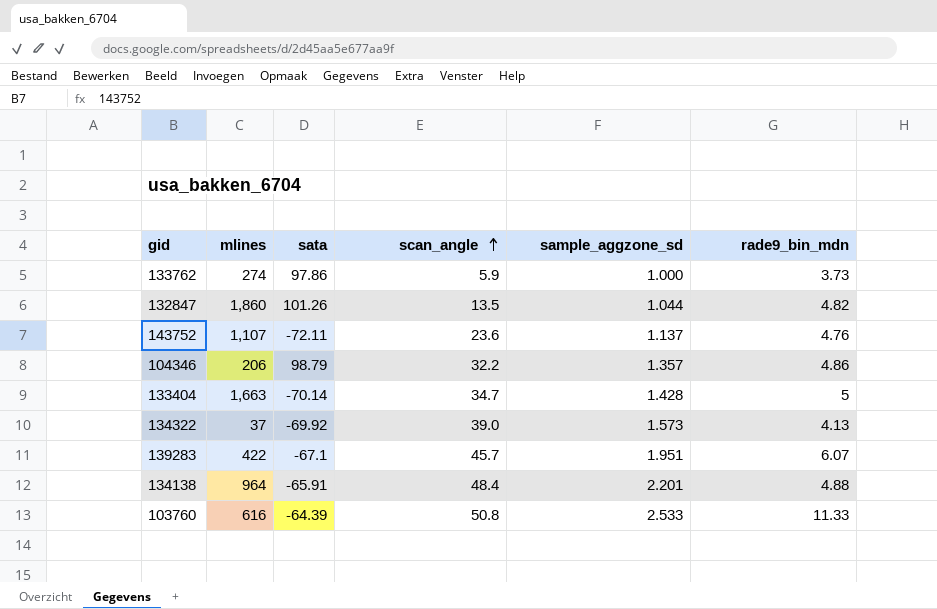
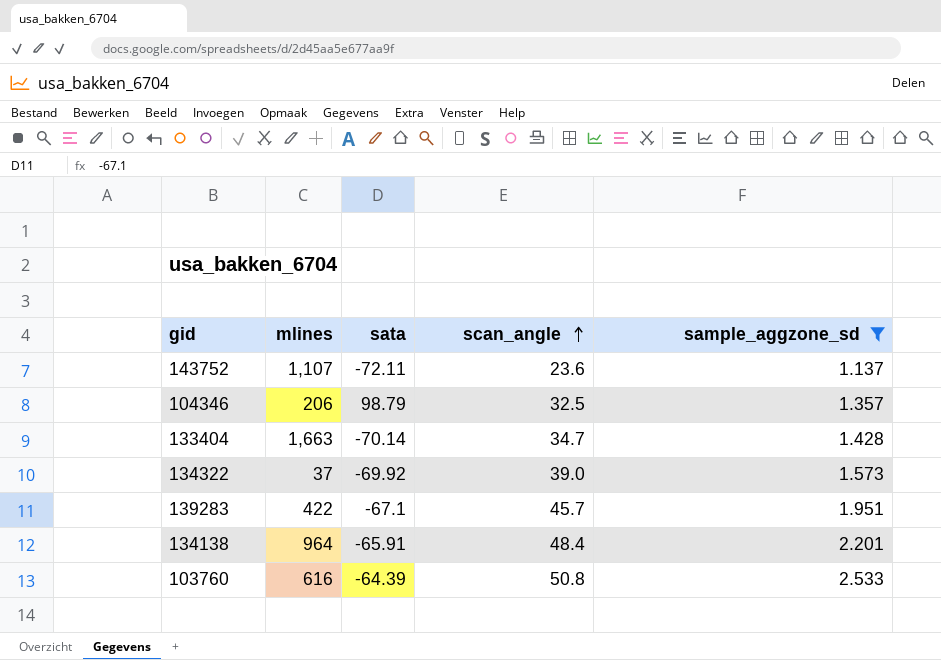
filter: none -> sample_aggzone_sd >= 1.137
column rade9_bin_mdn | position: 6 -> none
104346 | scan_angle: 32.2 -> 32.5

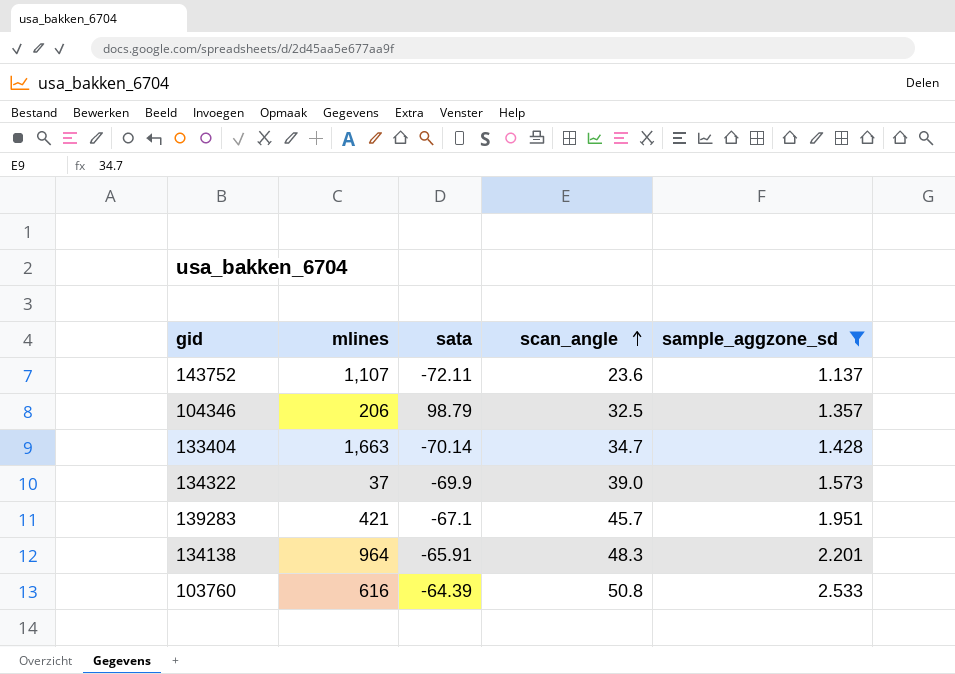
134322 | sata: -69.92 -> -69.9
139283 | mlines: 422 -> 421
134138 | scan_angle: 48.4 -> 48.3

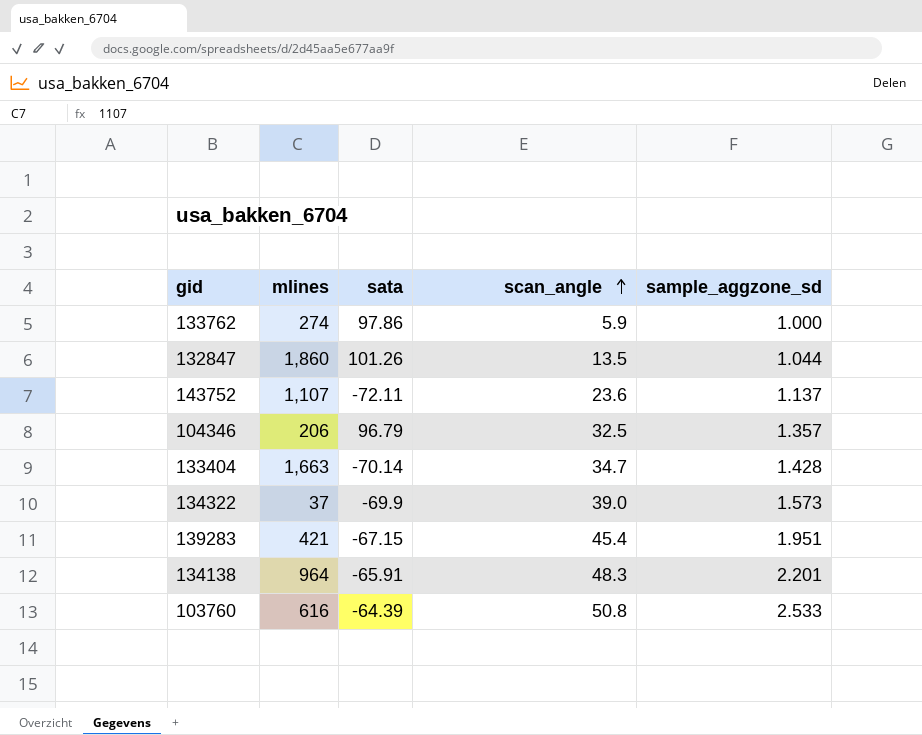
filter: sample_aggzone_sd >= 1.137 -> none
104346 | sata: 98.79 -> 96.79
139283 | sata: -67.1 -> -67.15
139283 | scan_angle: 45.7 -> 45.4

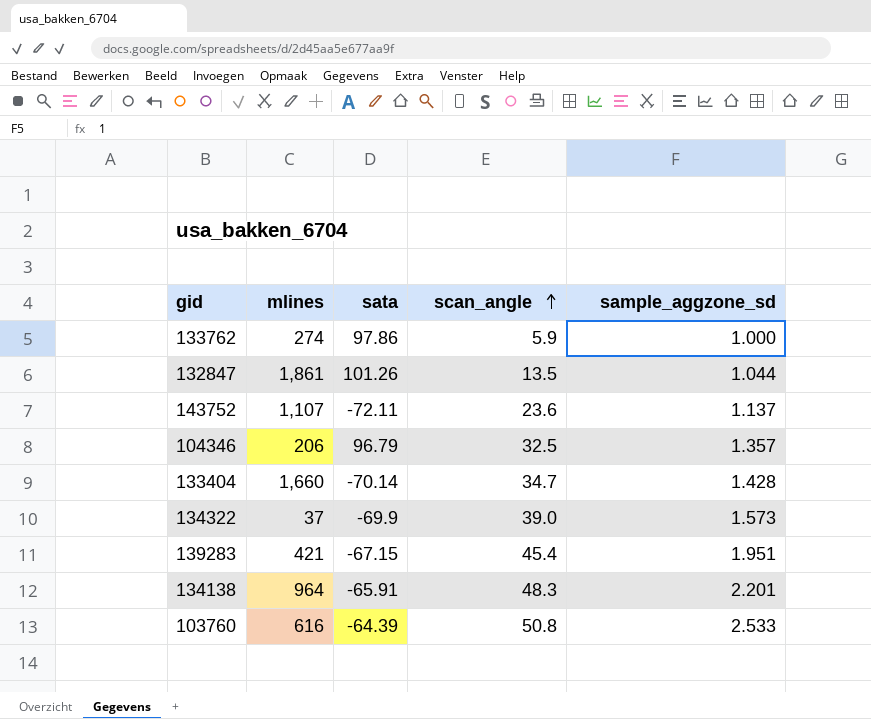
132847 | mlines: 1,860 -> 1,861
133404 | mlines: 1,663 -> 1,660

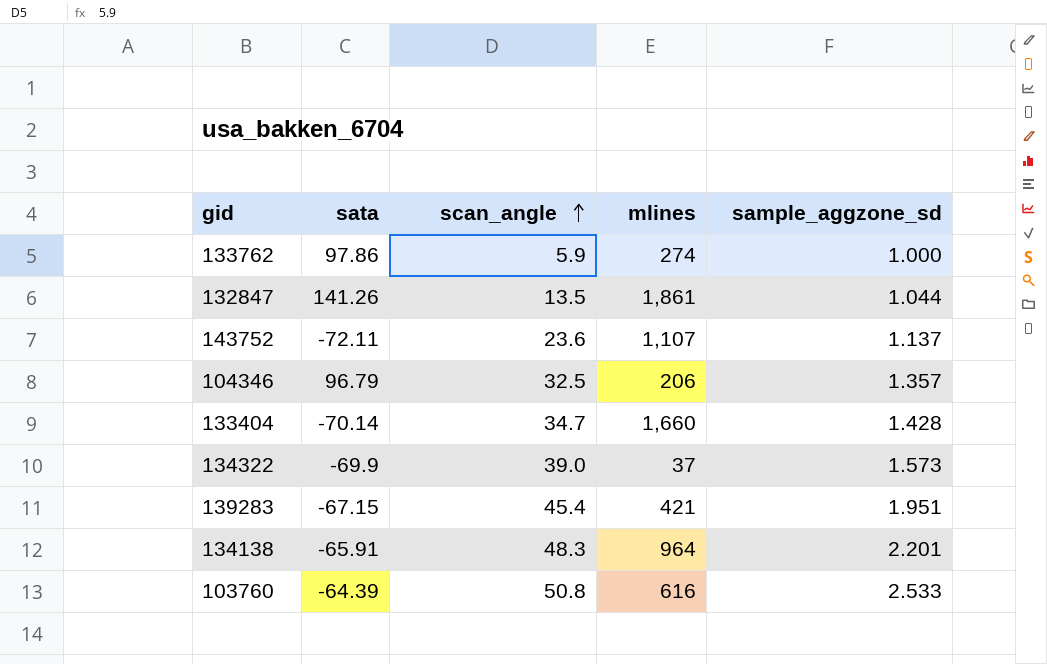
column mlines | position: 2 -> 4
132847 | sata: 101.26 -> 141.26

